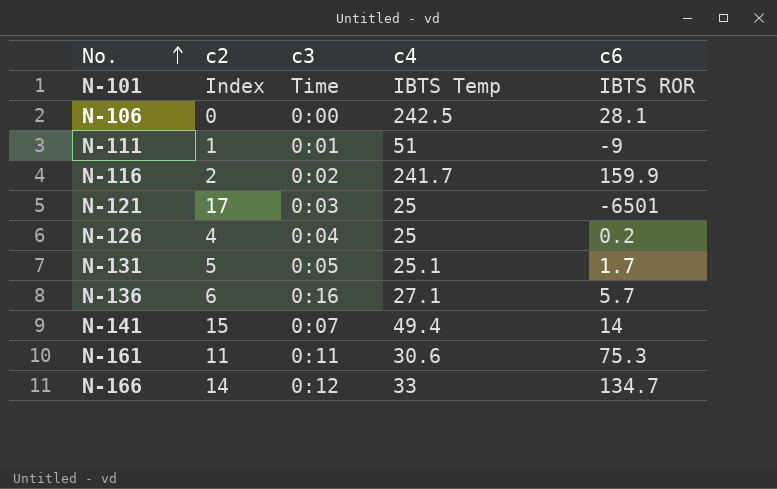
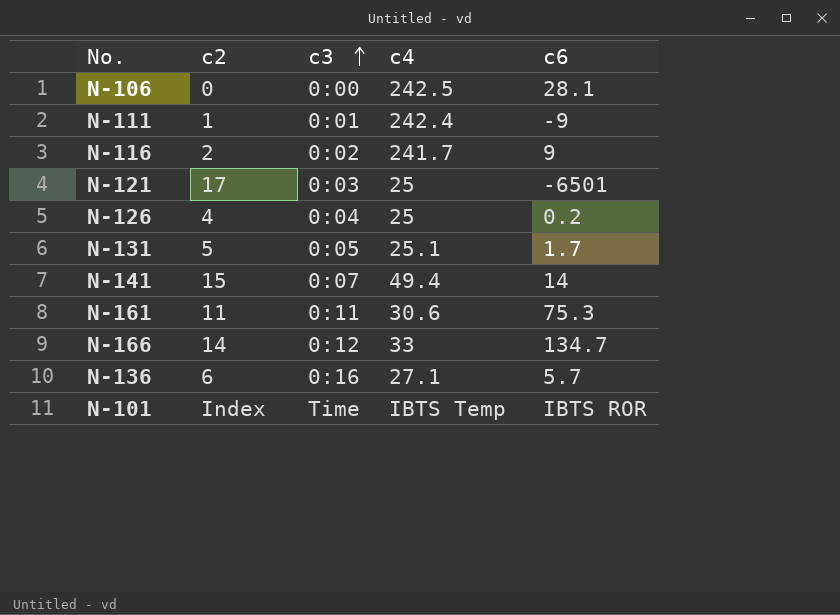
row order: No. ascending -> c3 ascending
N-111 | c4: 51 -> 242.4
N-116 | c6: 159.9 -> 9

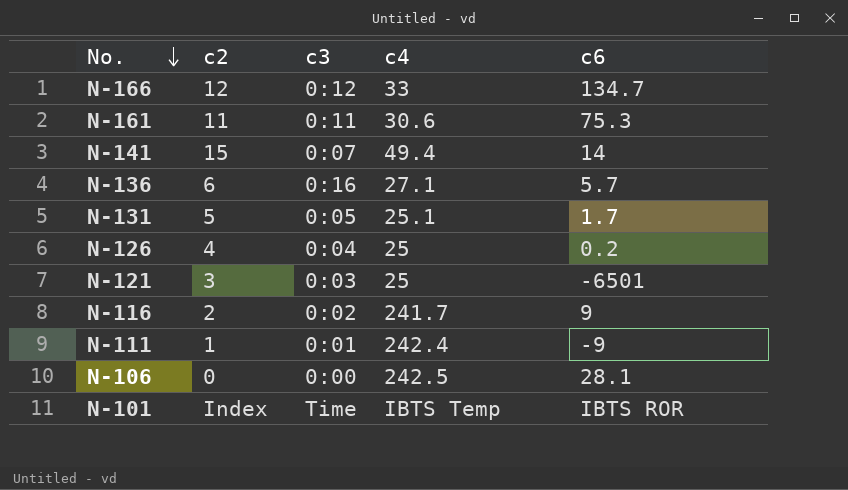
row order: c3 ascending -> No. descending
N-166 | c2: 14 -> 12
N-121 | c2: 17 -> 3

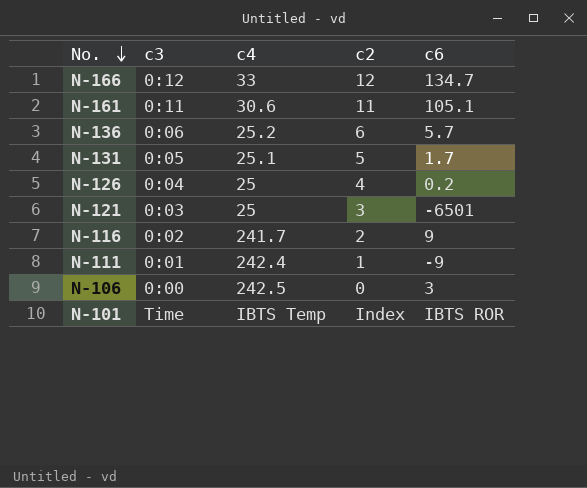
column c2 | position: 2 -> 4
row N-141: 15 | 0:07 | 49.4 | 14 -> none
N-161 | c6: 75.3 -> 105.1
N-136 | c3: 0:16 -> 0:06
N-136 | c4: 27.1 -> 25.2
N-106 | c6: 28.1 -> 3

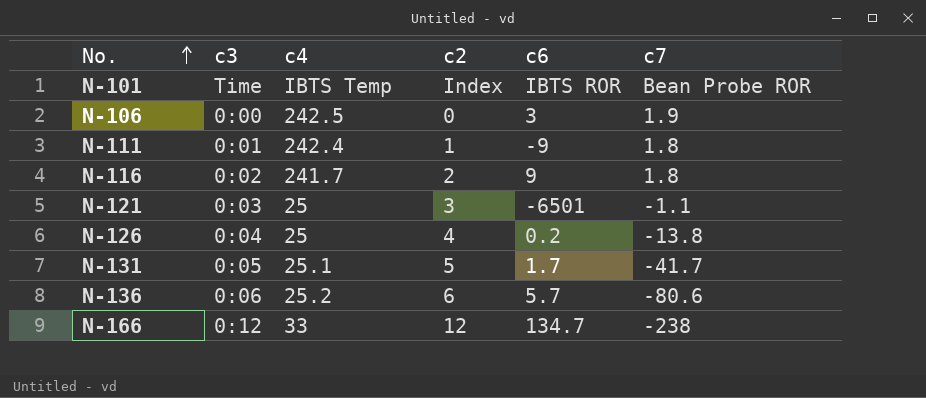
row order: No. descending -> No. ascending
column c7 | position: none -> 6
row N-161: 0:11 | 30.6 | 11 | 105.1 -> none

